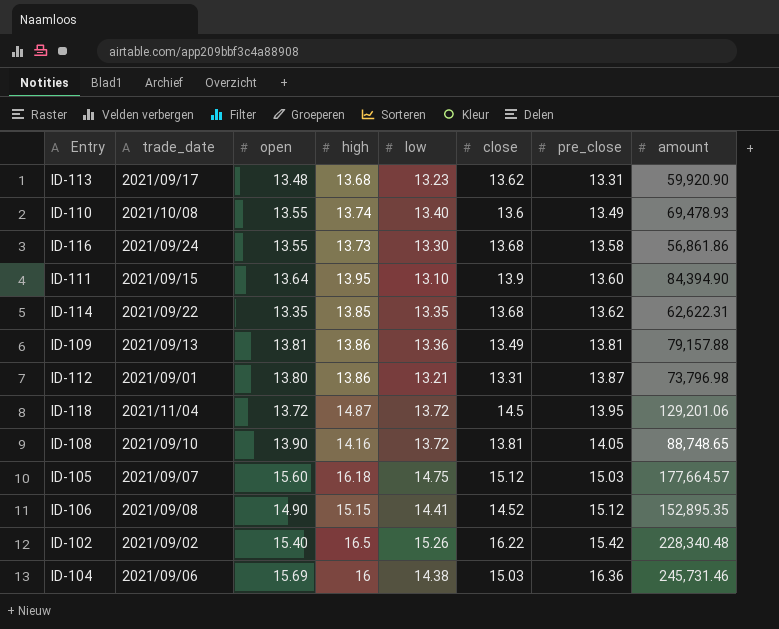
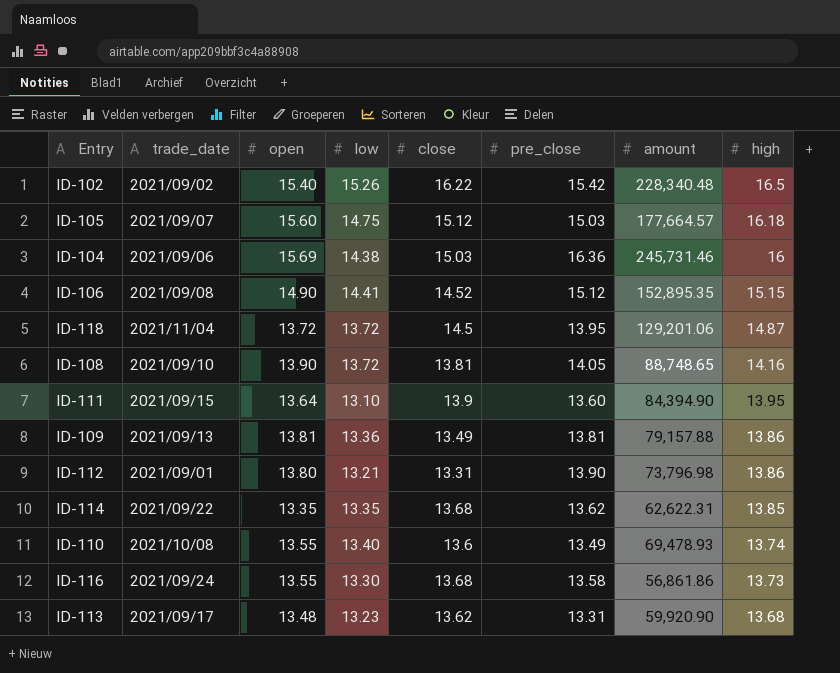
row order: pre_close ascending -> high descending
column high | position: 4 -> 8
ID-112 | pre_close: 13.87 -> 13.90

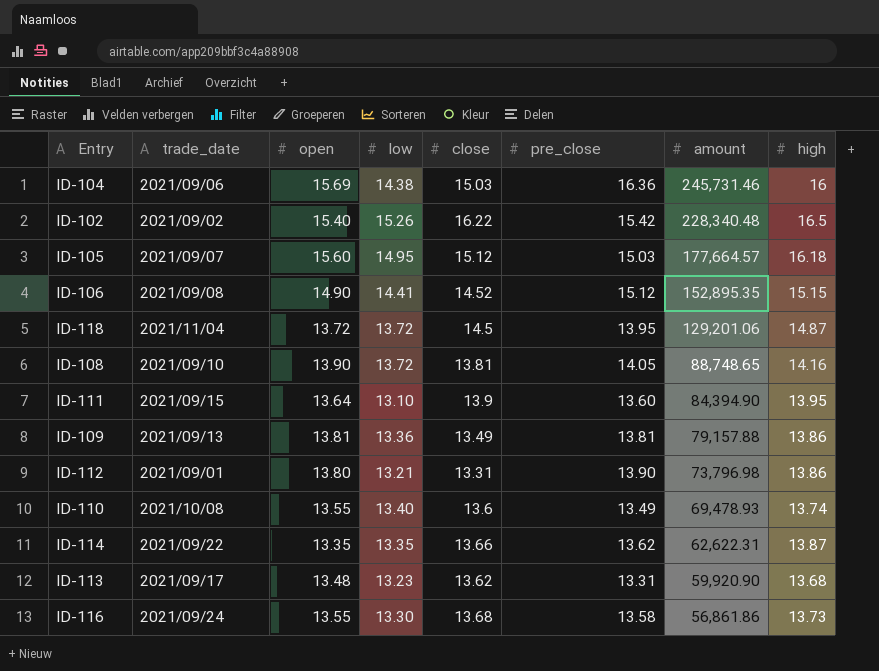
row order: high descending -> amount descending
ID-105 | low: 14.75 -> 14.95
ID-114 | close: 13.68 -> 13.66
ID-114 | high: 13.85 -> 13.87

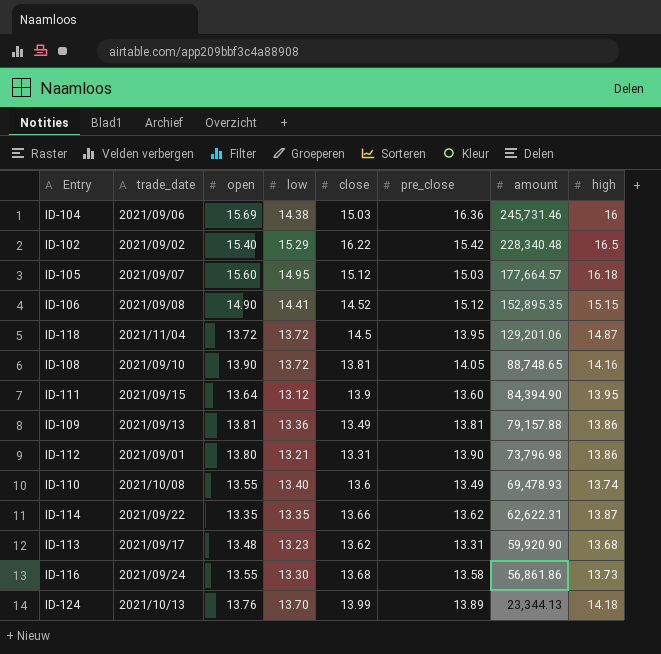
ID-102 | low: 15.26 -> 15.29
ID-111 | low: 13.10 -> 13.12
row ID-124: none -> 2021/10/13 | 13.76 | 13.70 | 13.99 | 13.89 | 23,344.13 | 14.18

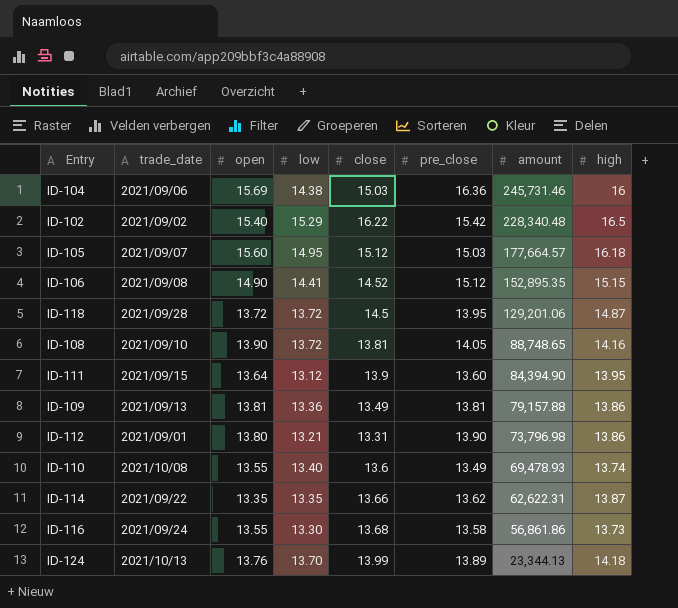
row ID-113: 2021/09/17 | 13.48 | 13.23 | 13.62 | 13.31 | 59,920.90 | 13.68 -> none
ID-118 | trade_date: 2021/11/04 -> 2021/09/28

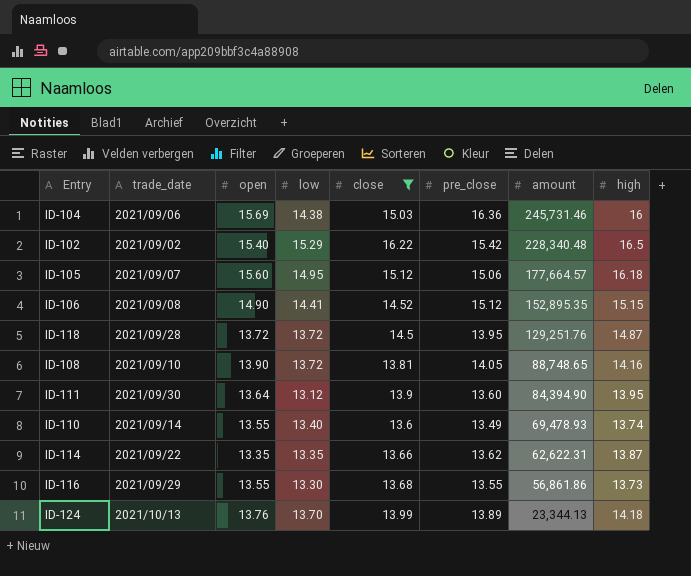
filter: none -> close >= 13.6
ID-105 | pre_close: 15.03 -> 15.06
ID-118 | amount: 129,201.06 -> 129,251.76
ID-111 | trade_date: 2021/09/15 -> 2021/09/30
ID-110 | trade_date: 2021/10/08 -> 2021/09/14
ID-116 | trade_date: 2021/09/24 -> 2021/09/29
ID-116 | pre_close: 13.58 -> 13.55

